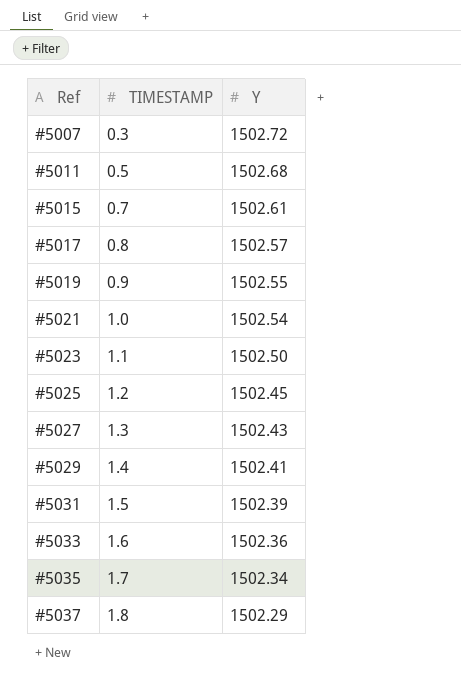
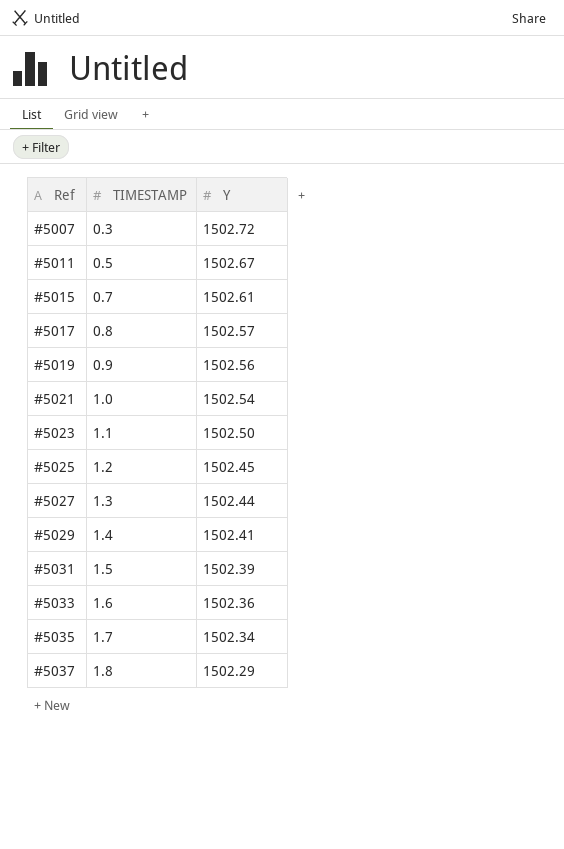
#5011 | Y: 1502.68 -> 1502.67
#5019 | Y: 1502.55 -> 1502.56
#5027 | Y: 1502.43 -> 1502.44

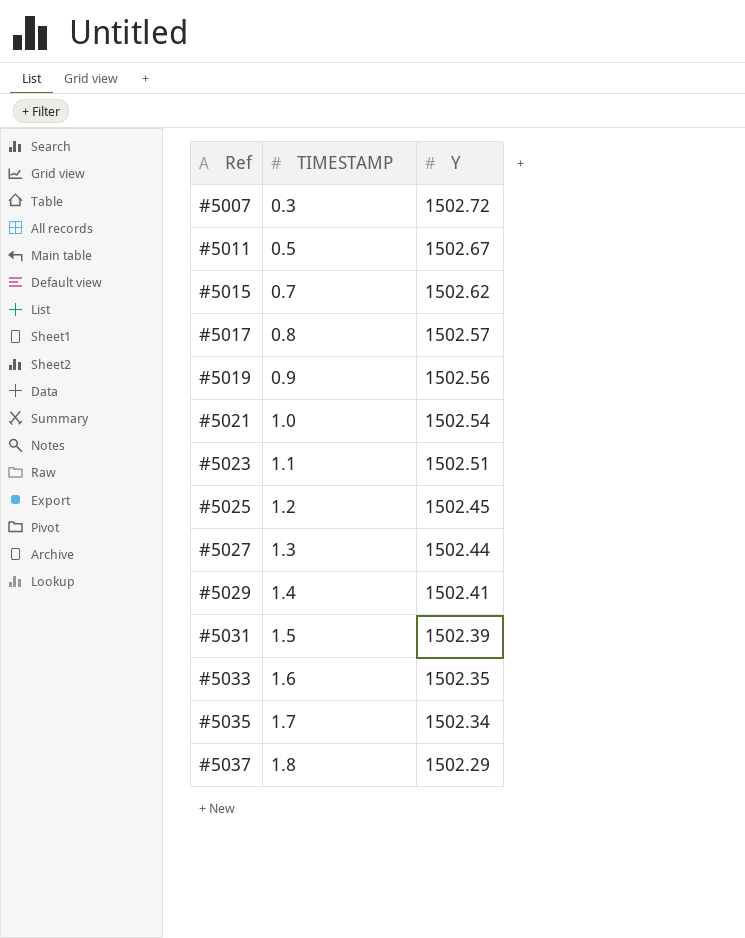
#5015 | Y: 1502.61 -> 1502.62
#5023 | Y: 1502.50 -> 1502.51
#5033 | Y: 1502.36 -> 1502.35

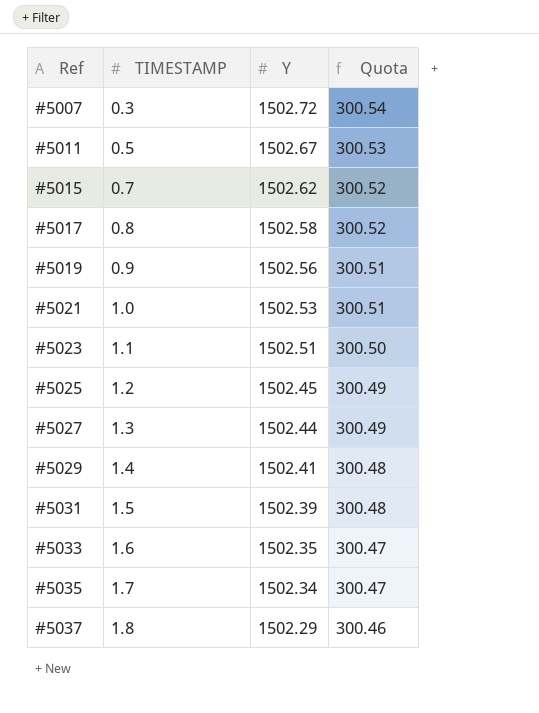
column Quota | formula: none -> [Y] * 0.2
#5017 | Y: 1502.57 -> 1502.58
#5021 | Y: 1502.54 -> 1502.53

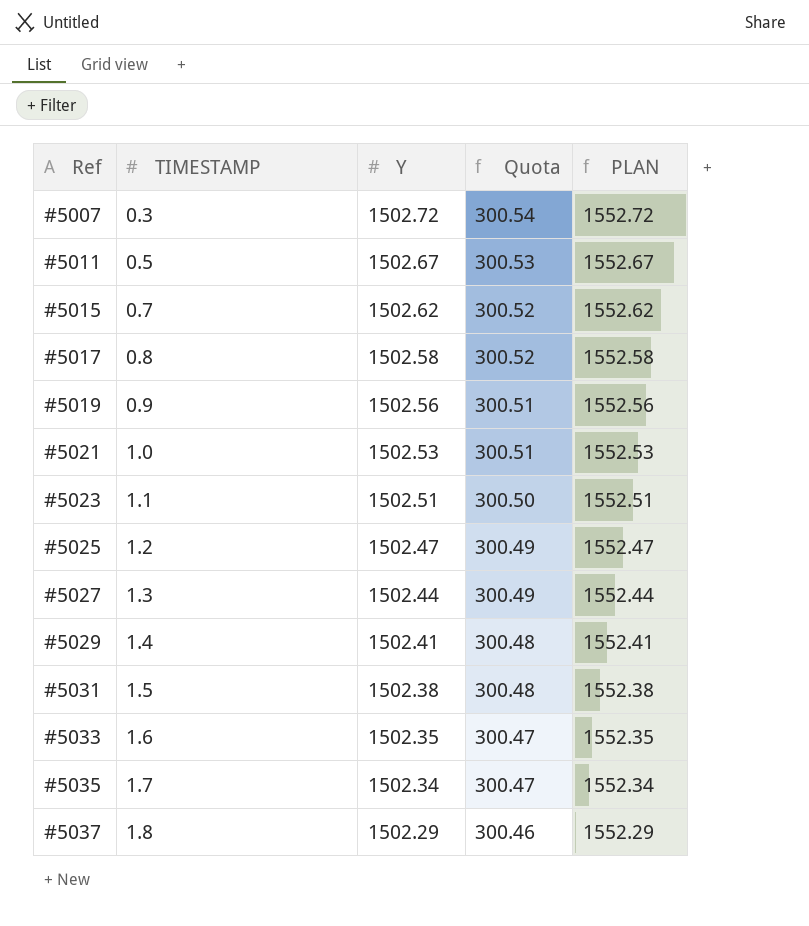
column PLAN | formula: none -> [Y] + 50
#5025 | Y: 1502.45 -> 1502.47
#5031 | Y: 1502.39 -> 1502.38

